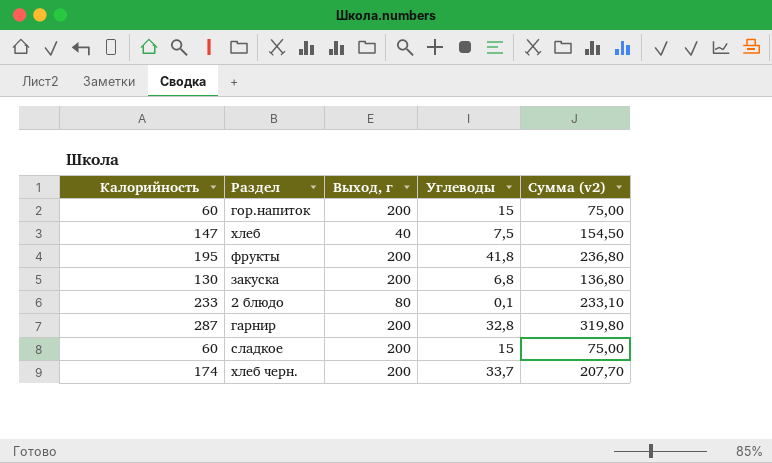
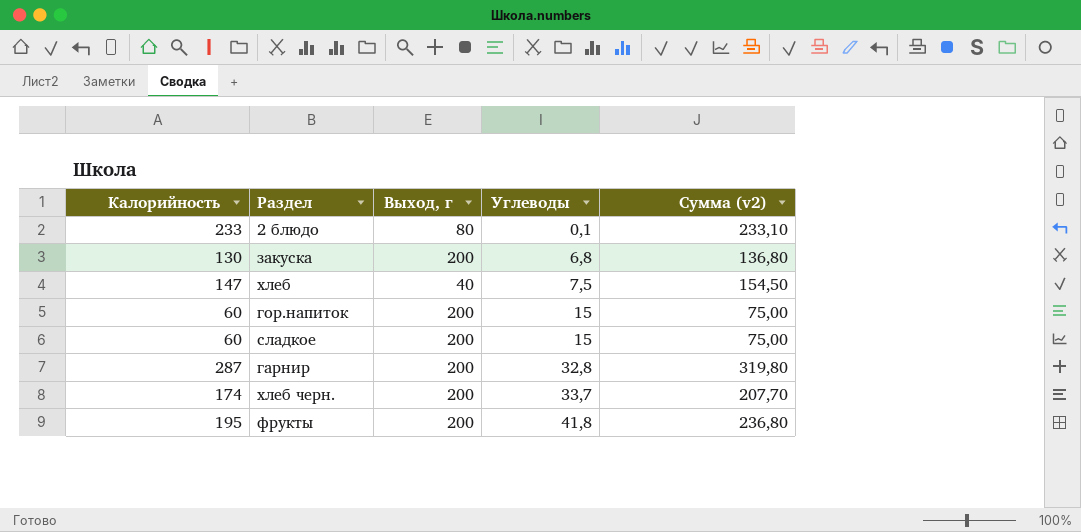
row order: none -> Углеводы ascending

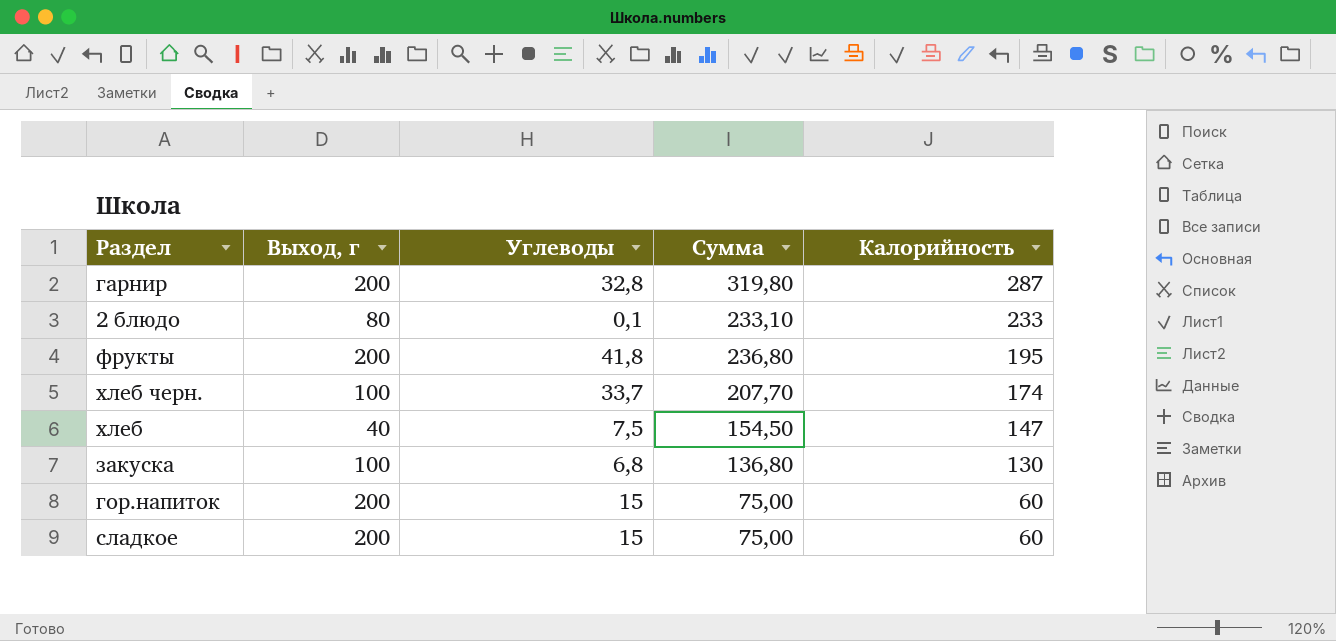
row order: Углеводы ascending -> Калорийность descending
column name: Сумма (v2) -> Сумма
column Калорийность | position: 1 -> 5
хлеб черн. | Выход, г: 200 -> 100
закуска | Выход, г: 200 -> 100

